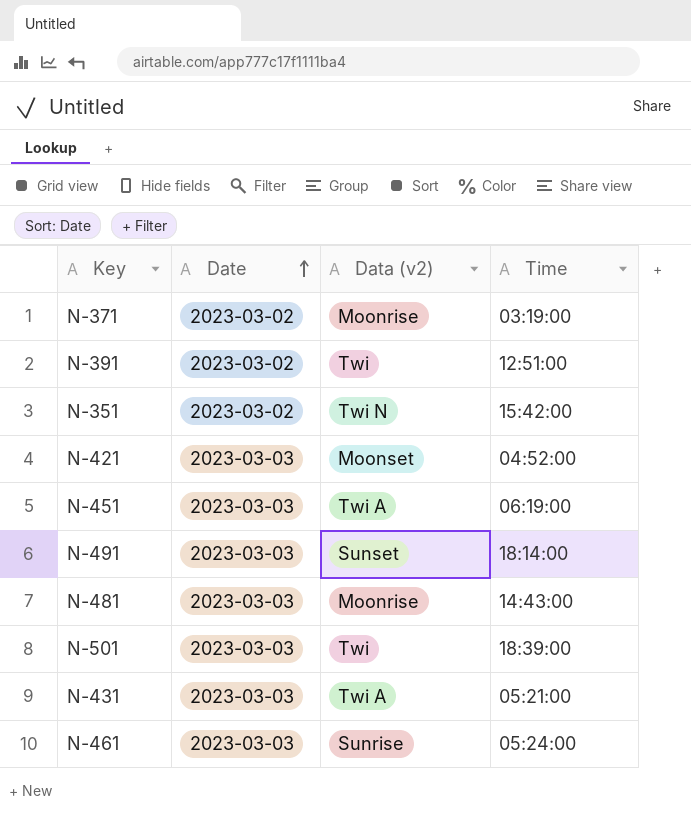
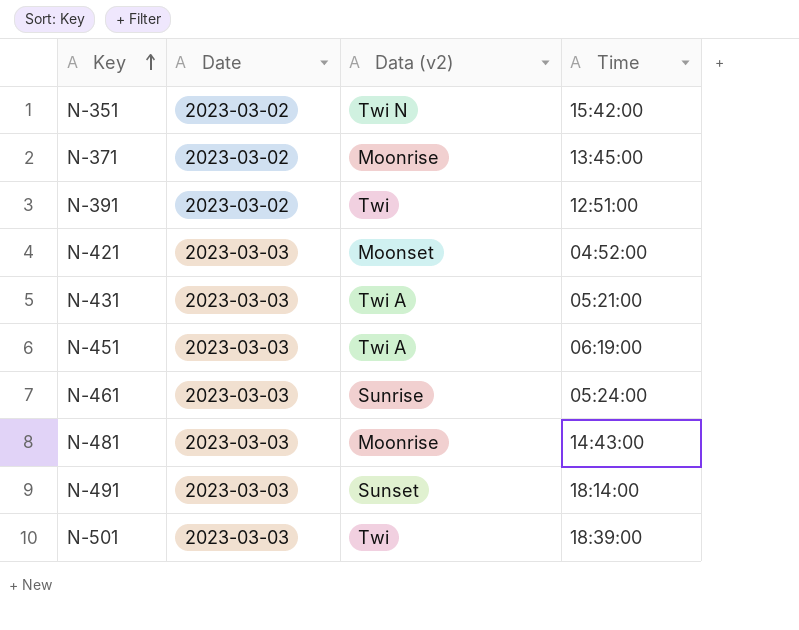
row order: Date ascending -> Key ascending
N-371 | Time: 03:19:00 -> 13:45:00

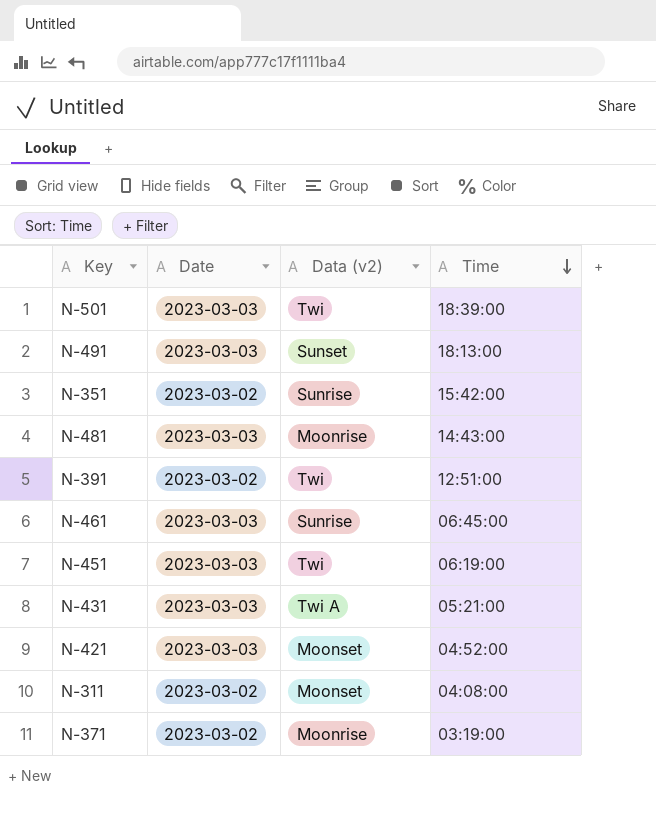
row order: Key ascending -> Time descending
N-491 | Time: 18:14:00 -> 18:13:00
N-351 | Data (v2): Twi N -> Sunrise
N-461 | Time: 05:24:00 -> 06:45:00
N-451 | Data (v2): Twi A -> Twi
row N-311: none -> 2023-03-02 | Moonset | 04:08:00
N-371 | Time: 13:45:00 -> 03:19:00

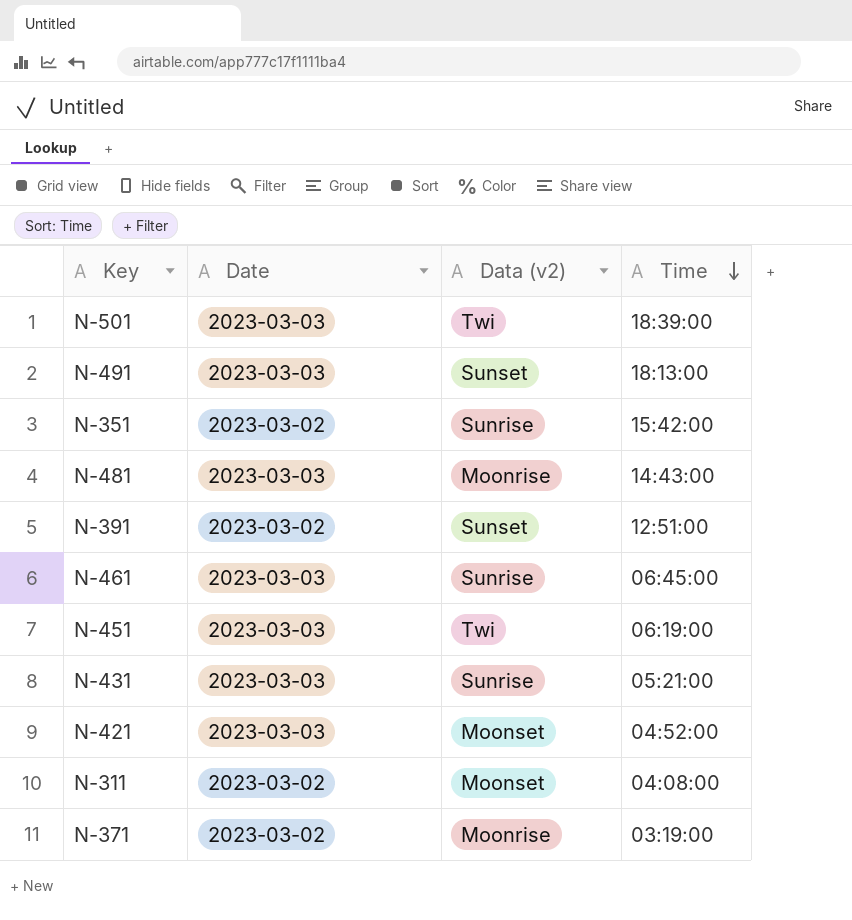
N-391 | Data (v2): Twi -> Sunset
N-431 | Data (v2): Twi A -> Sunrise

